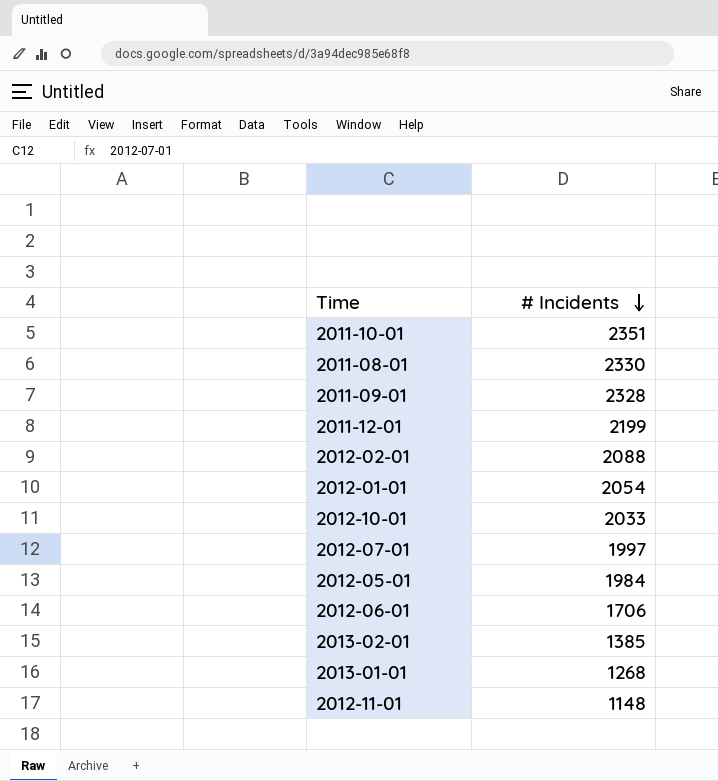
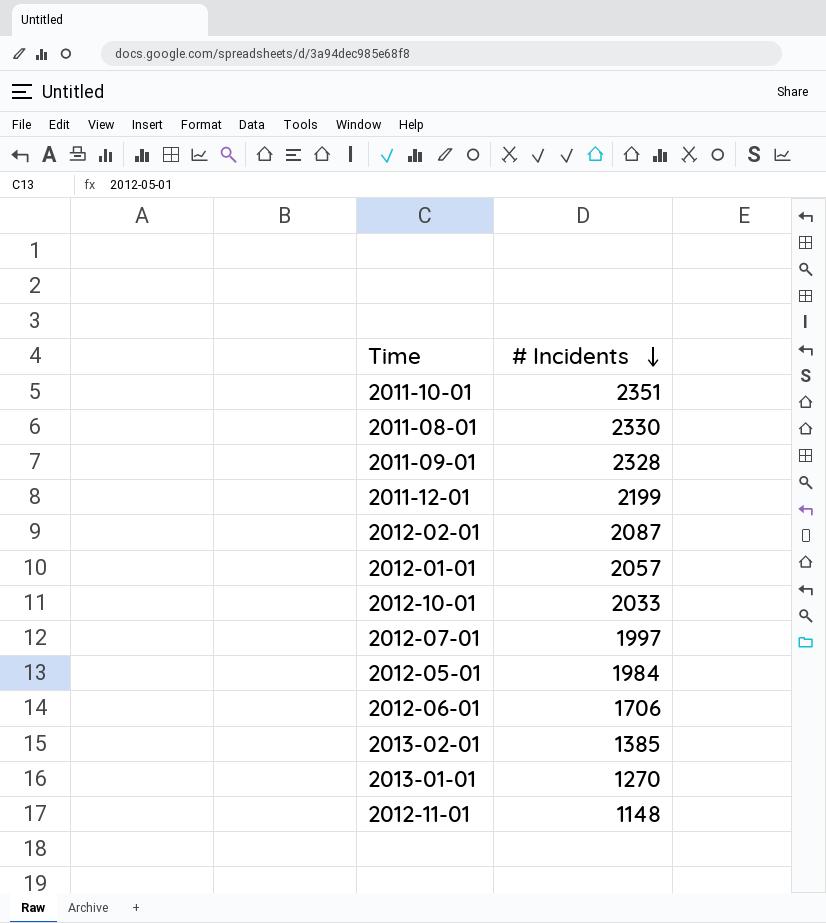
2012-02-01 | # Incidents: 2088 -> 2087
2012-01-01 | # Incidents: 2054 -> 2057
2013-01-01 | # Incidents: 1268 -> 1270

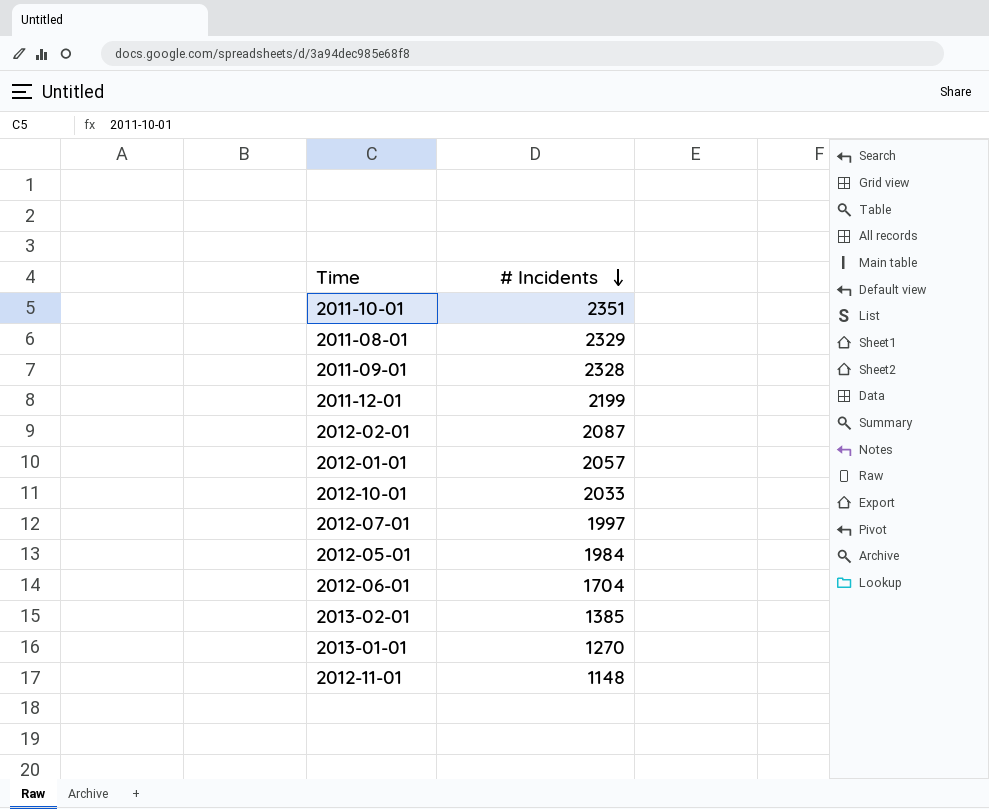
2011-08-01 | # Incidents: 2330 -> 2329
2012-06-01 | # Incidents: 1706 -> 1704

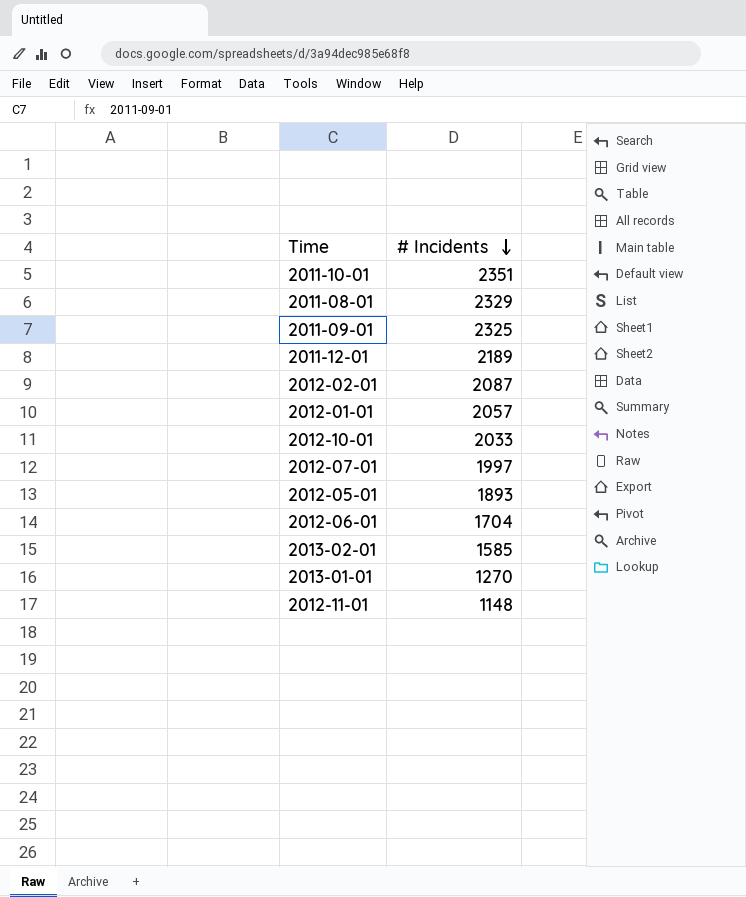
2011-09-01 | # Incidents: 2328 -> 2325
2011-12-01 | # Incidents: 2199 -> 2189
2012-05-01 | # Incidents: 1984 -> 1893
2013-02-01 | # Incidents: 1385 -> 1585

